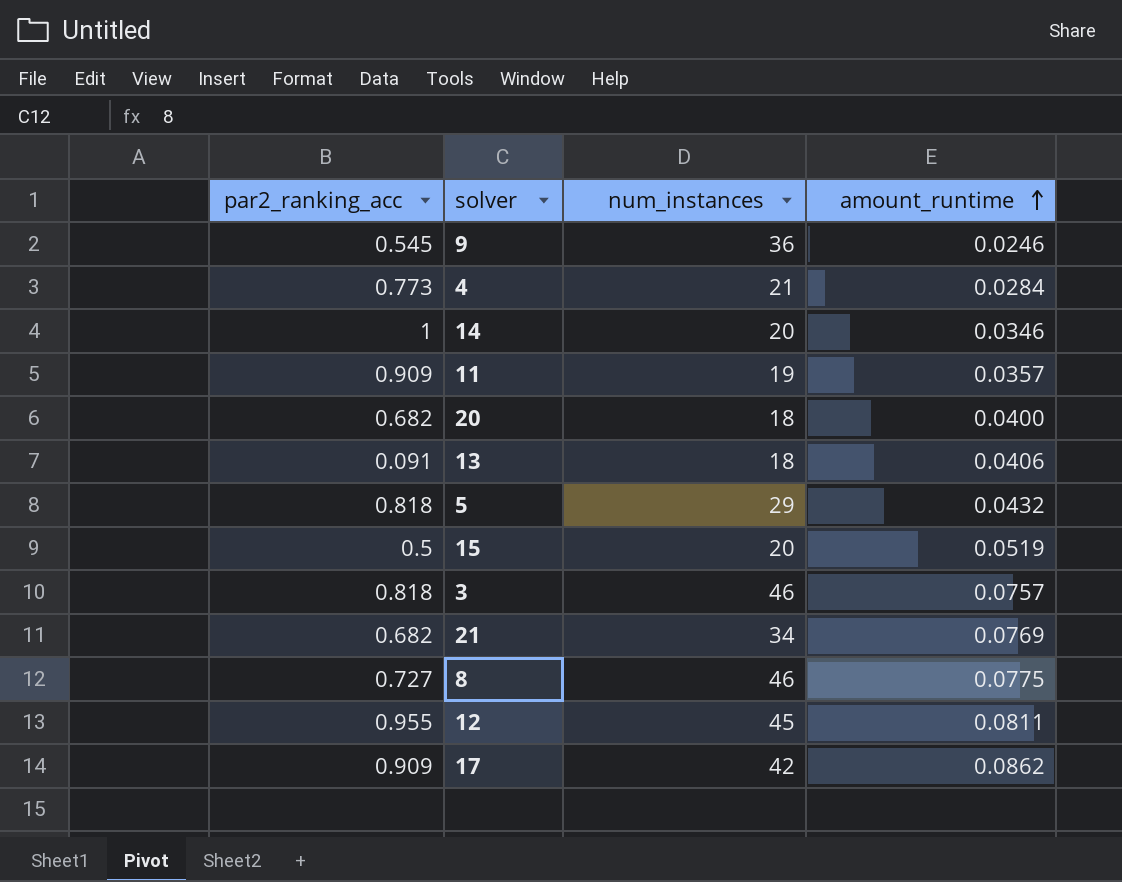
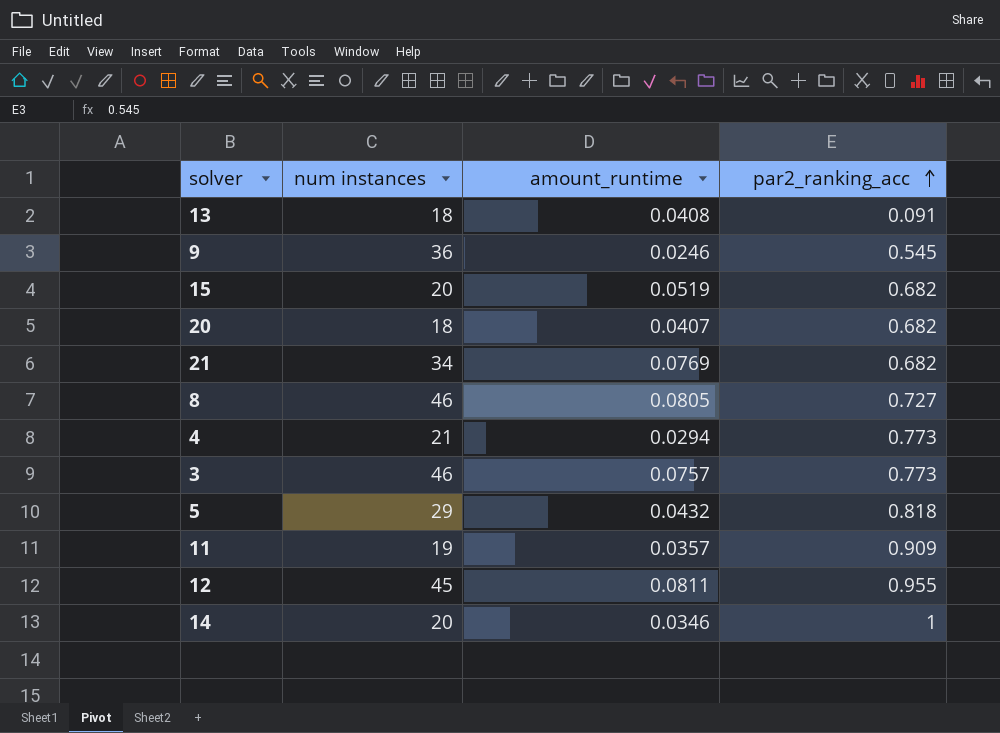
row order: amount_runtime ascending -> par2_ranking_acc ascending
column name: num_instances -> num instances
column par2_ranking_acc | position: 1 -> 4
row 17: 0.909 | 42 | 0.0862 -> none
13 | amount_runtime: 0.0406 -> 0.0408
15 | par2_ranking_acc: 0.5 -> 0.682
20 | amount_runtime: 0.0400 -> 0.0407
8 | amount_runtime: 0.0775 -> 0.0805
4 | amount_runtime: 0.0284 -> 0.0294
3 | par2_ranking_acc: 0.818 -> 0.773

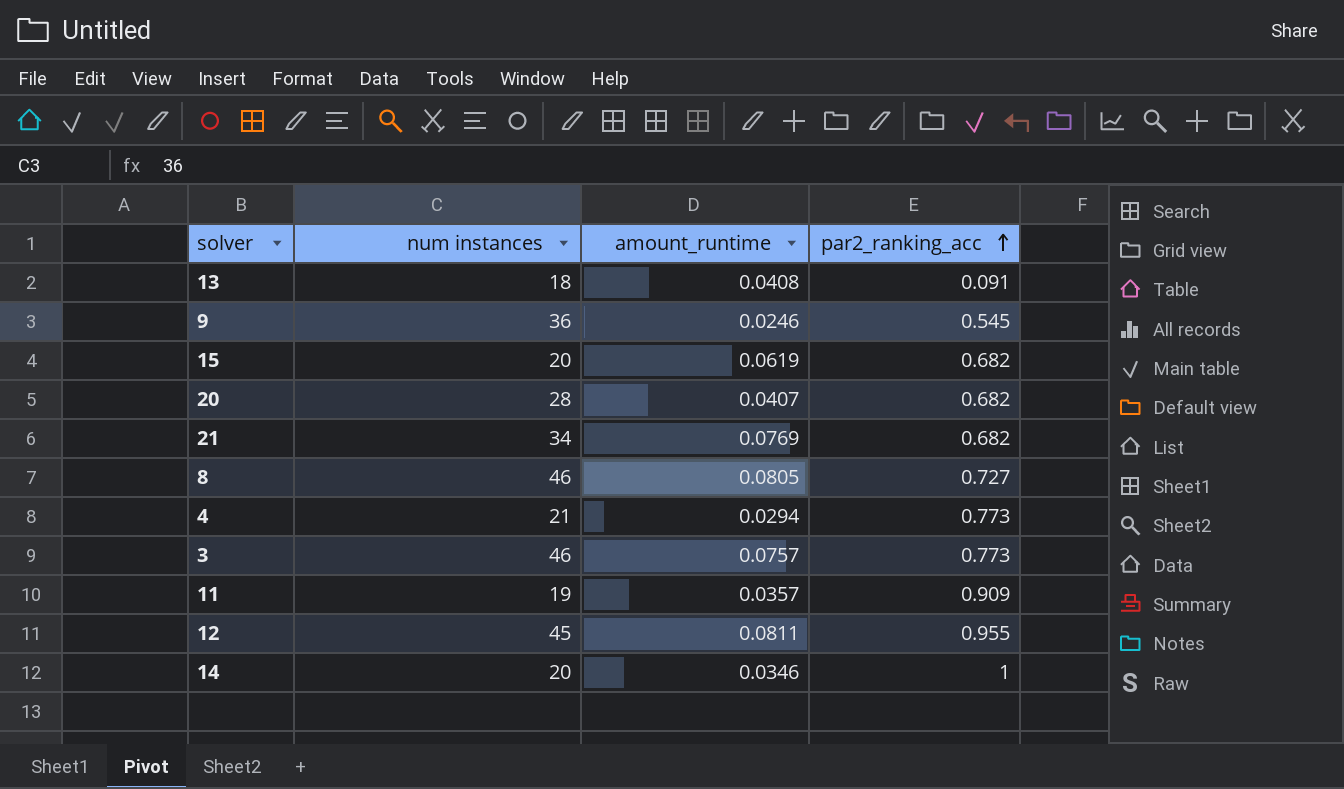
row 5: 29 | 0.0432 | 0.818 -> none
15 | amount_runtime: 0.0519 -> 0.0619
20 | num instances: 18 -> 28

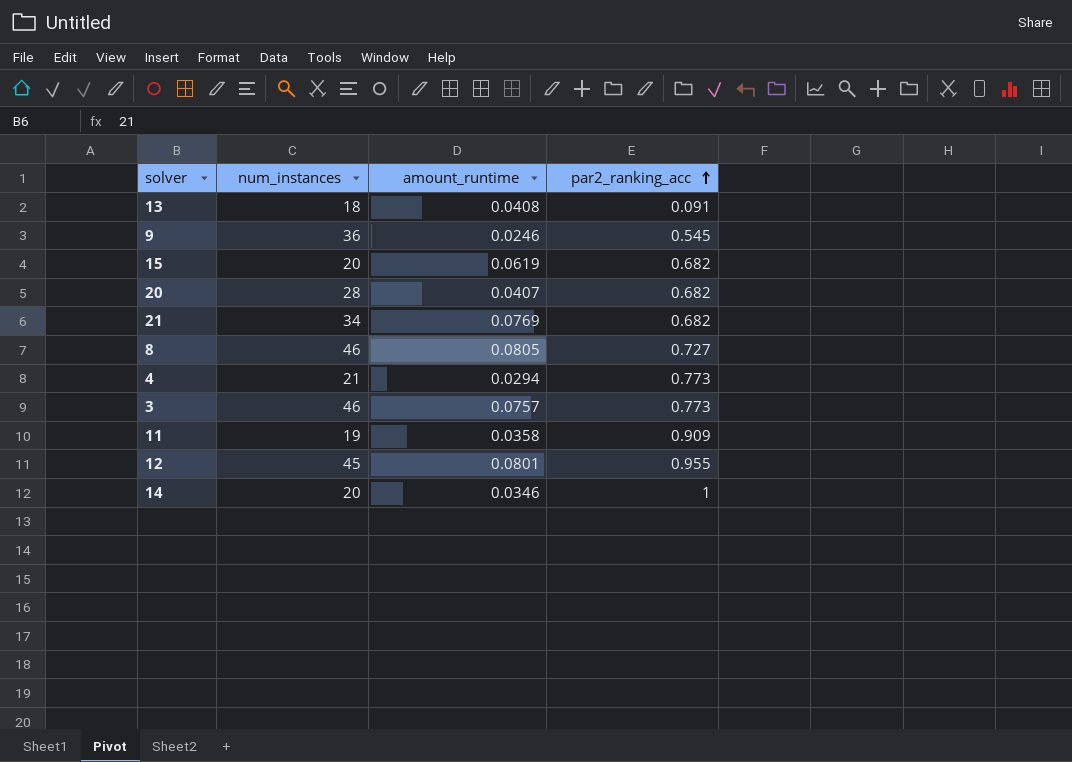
column name: num instances -> num_instances
11 | amount_runtime: 0.0357 -> 0.0358
12 | amount_runtime: 0.0811 -> 0.0801

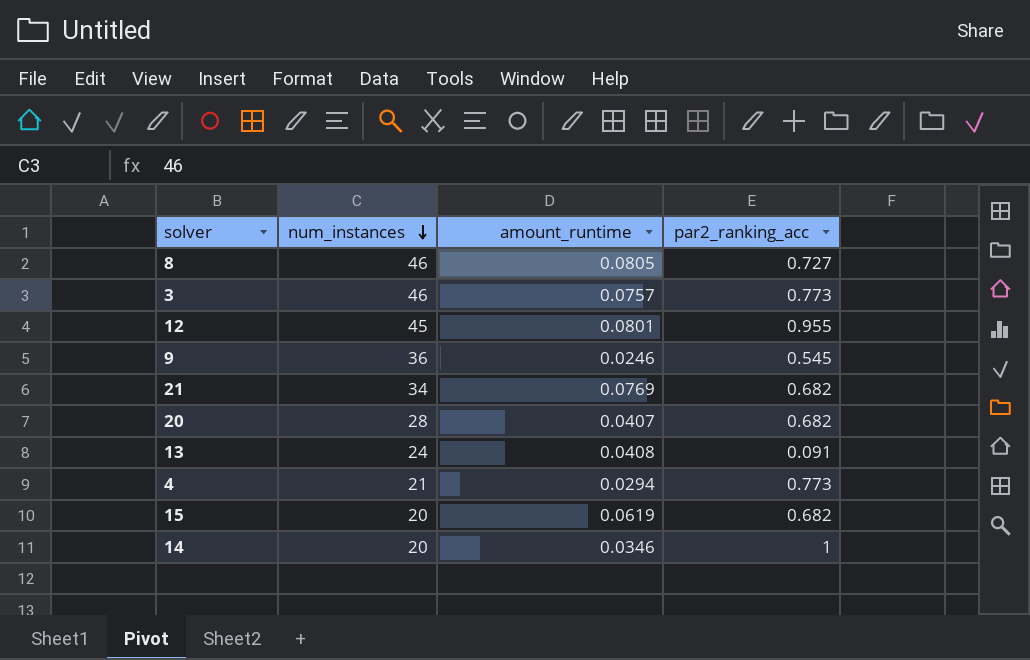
row order: par2_ranking_acc ascending -> num_instances descending
row 11: 19 | 0.0358 | 0.909 -> none
13 | num_instances: 18 -> 24

